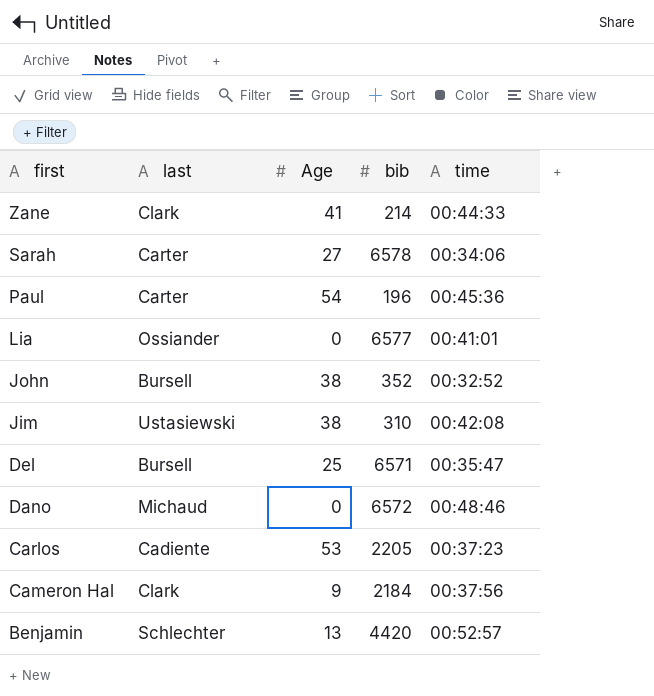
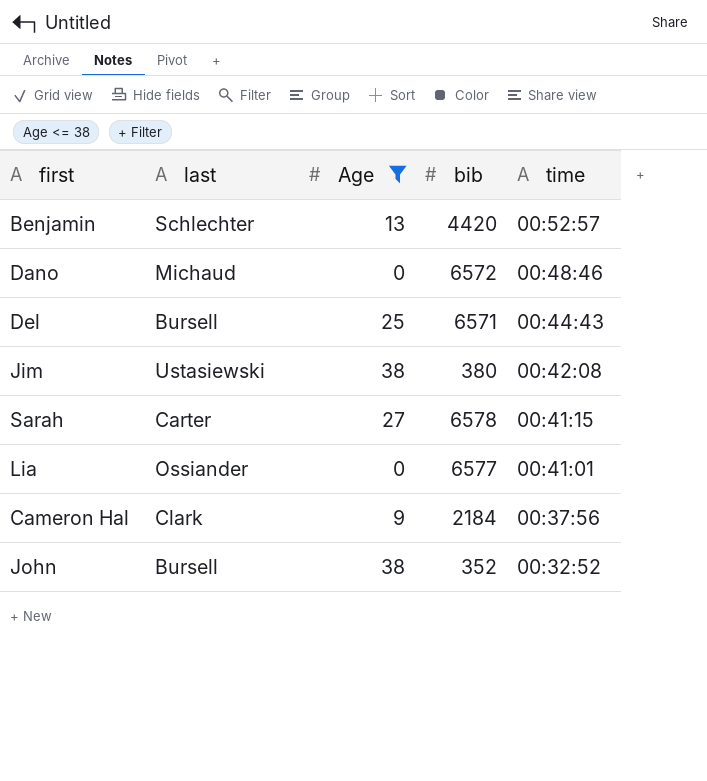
filter: none -> Age <= 38
row order: first descending -> time descending
Del | time: 00:35:47 -> 00:44:43
Jim | bib: 310 -> 380
Sarah | time: 00:34:06 -> 00:41:15

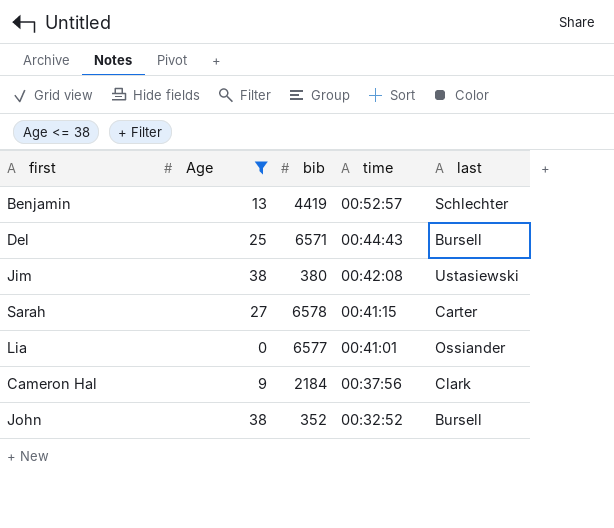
column last | position: 2 -> 5
row Dano: Michaud | 0 | 6572 | 00:48:46 -> none
Benjamin | bib: 4420 -> 4419

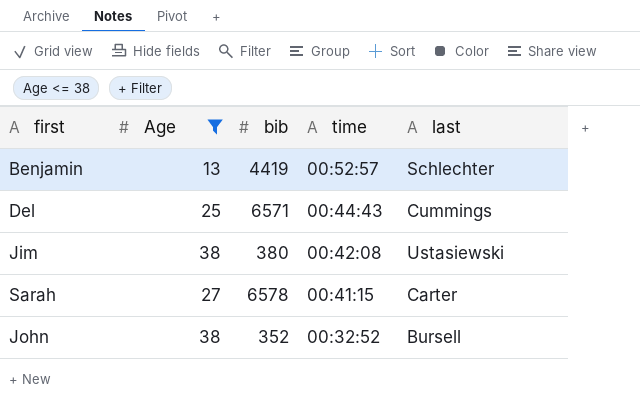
row Lia: 0 | 6577 | 00:41:01 | Ossiander -> none
row Cameron Hal: 9 | 2184 | 00:37:56 | Clark -> none
Del | last: Bursell -> Cummings

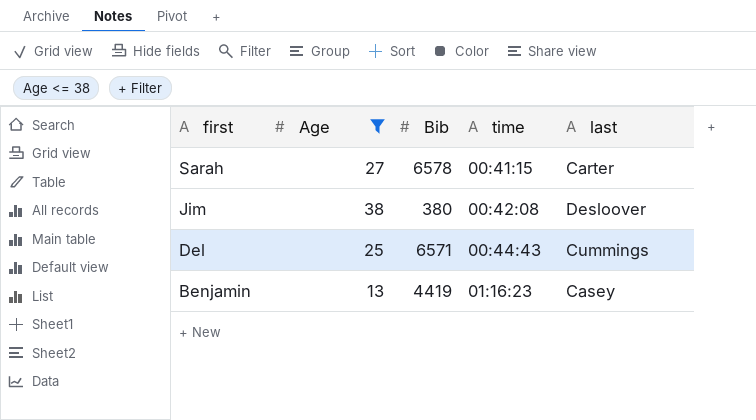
row order: time descending -> first descending
column name: bib -> Bib
row John: 38 | 352 | 00:32:52 | Bursell -> none
Jim | last: Ustasiewski -> Desloover
Benjamin | time: 00:52:57 -> 01:16:23
Benjamin | last: Schlechter -> Casey

